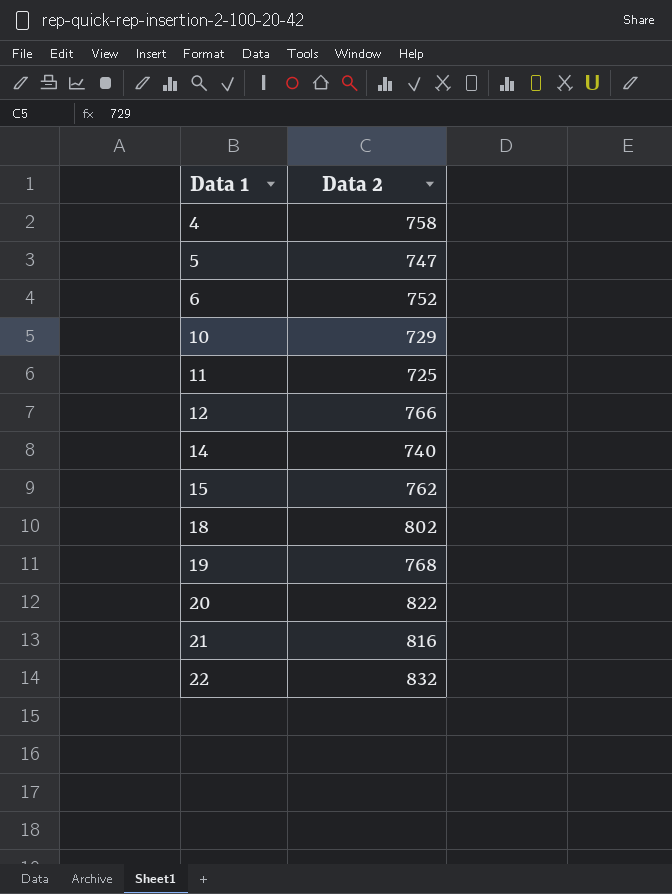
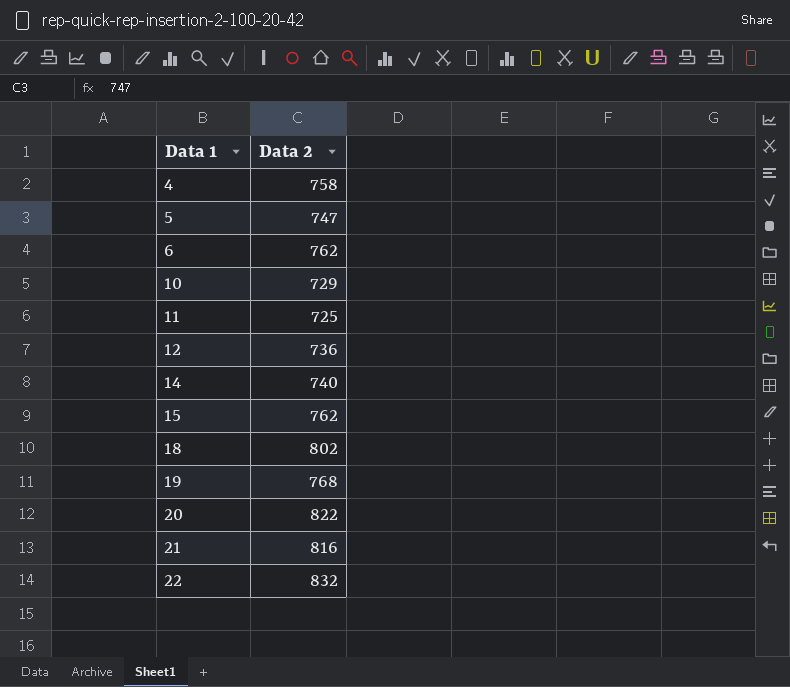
6 | Data 2: 752 -> 762
12 | Data 2: 766 -> 736

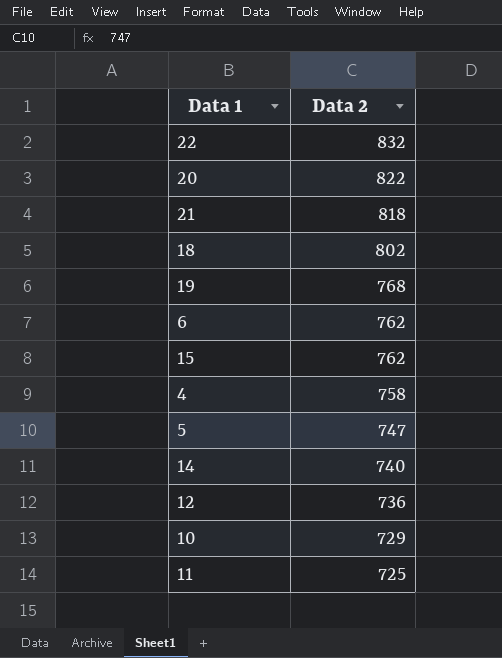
row order: Data 1 ascending -> Data 2 descending
21 | Data 2: 816 -> 818

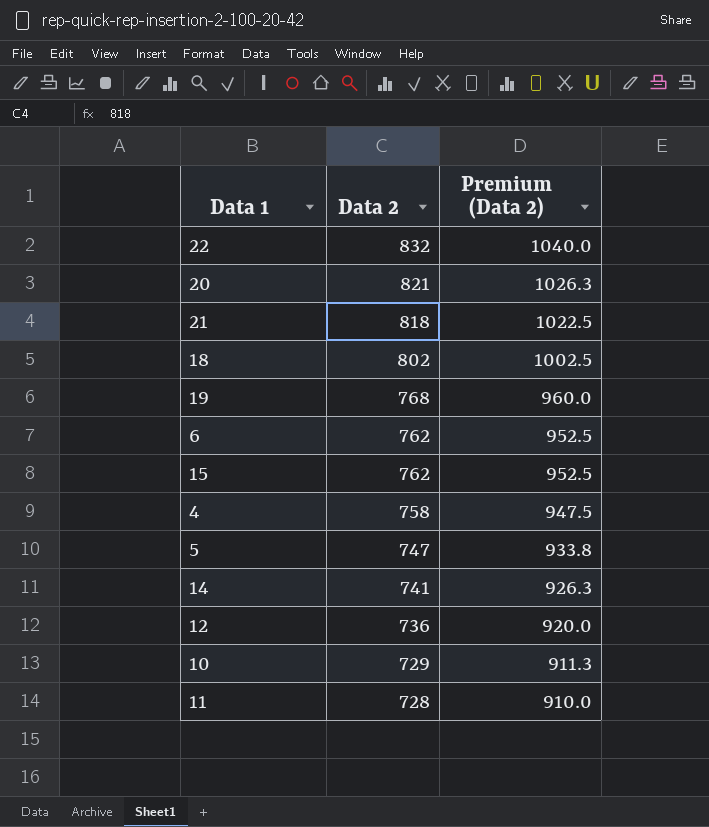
column Premium (Data 2) | formula: none -> [Data 2] * 1.25
20 | Data 2: 822 -> 821
14 | Data 2: 740 -> 741
11 | Data 2: 725 -> 728

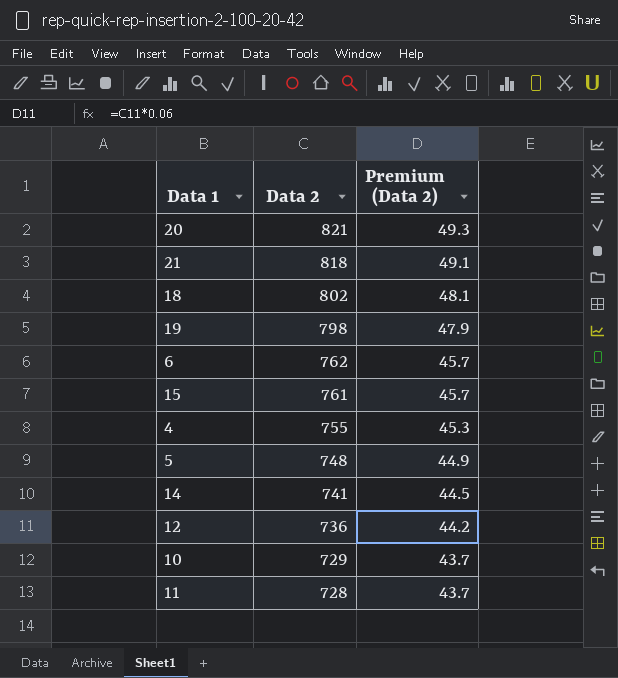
column Premium (Data 2) | formula: [Data 2] * 1.25 -> [Data 2] * 0.06
row 22: 832 | 1040.0 -> none
19 | Data 2: 768 -> 798
15 | Data 2: 762 -> 761
4 | Data 2: 758 -> 755
5 | Data 2: 747 -> 748

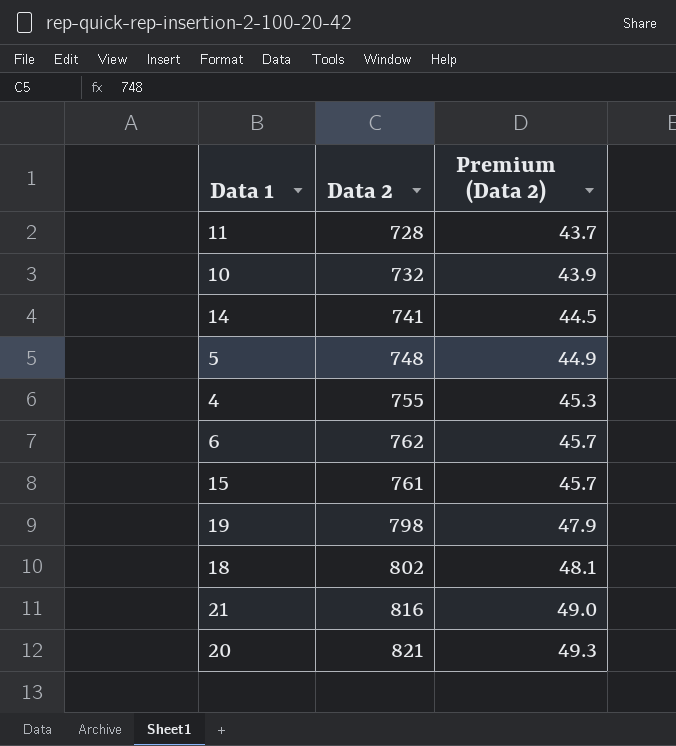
row order: Data 2 descending -> Premium (Data 2) ascending
row 12: 736 | 44.2 -> none
10 | Data 2: 729 -> 732
10 | Premium (Data 2): 43.7 -> 43.9
21 | Data 2: 818 -> 816
21 | Premium (Data 2): 49.1 -> 49.0

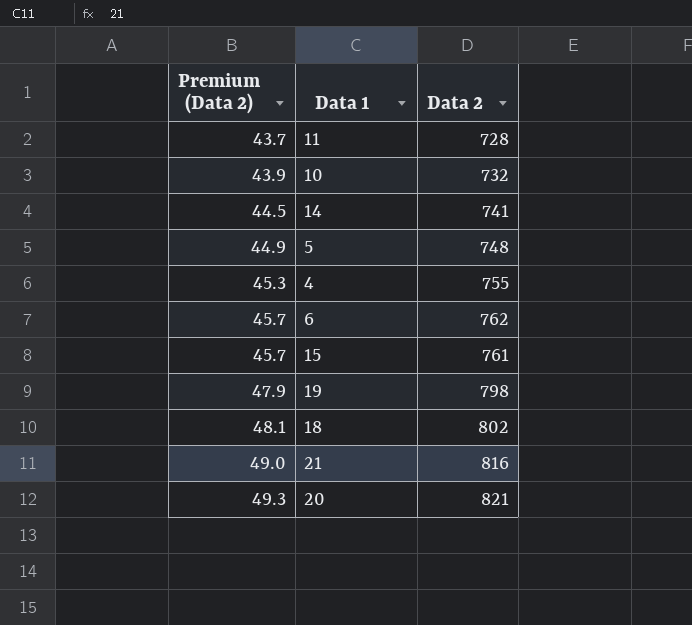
column Premium (Data 2) | position: 3 -> 1

